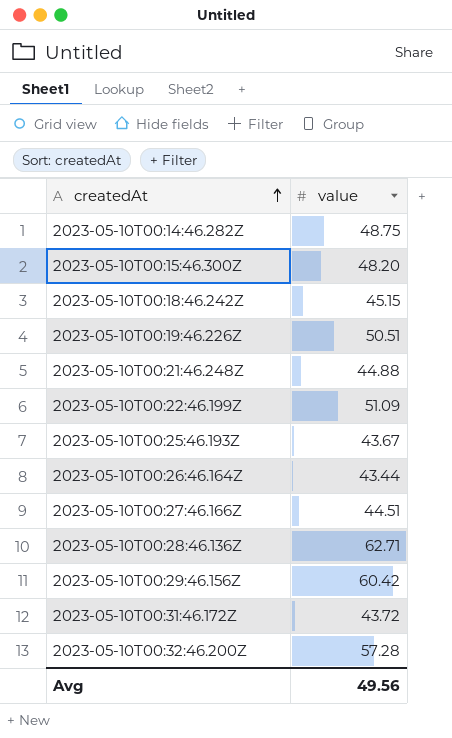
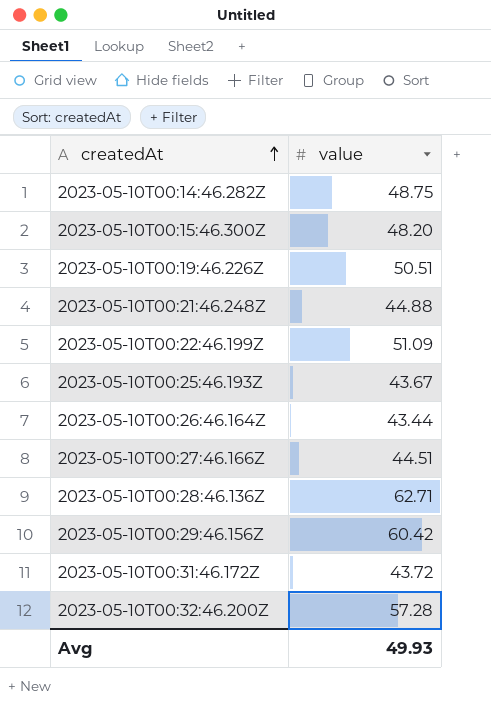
row 2023-05-10T00:18:46.242Z: 45.15 -> none
Avg | value: 49.56 -> 49.93

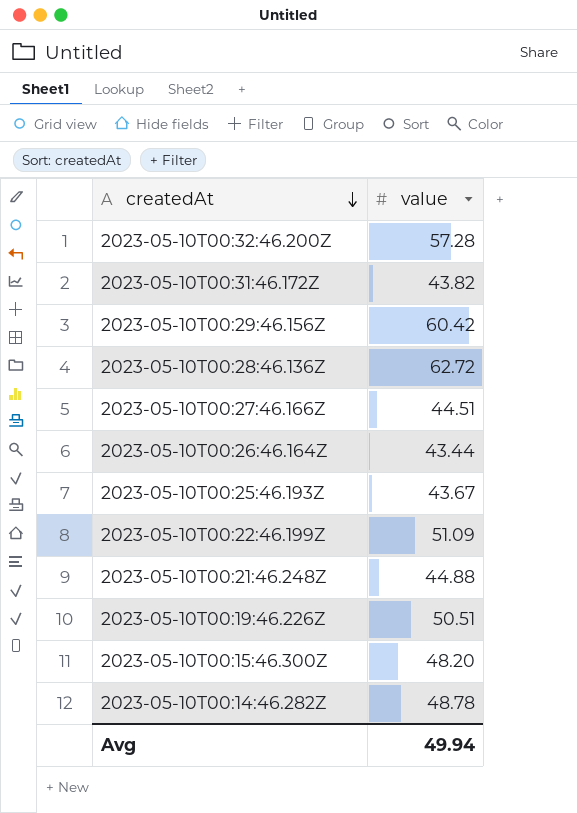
row order: createdAt ascending -> createdAt descending
2023-05-10T00:31:46.172Z | value: 43.72 -> 43.82
2023-05-10T00:28:46.136Z | value: 62.71 -> 62.72
2023-05-10T00:14:46.282Z | value: 48.75 -> 48.78
Avg | value: 49.93 -> 49.94

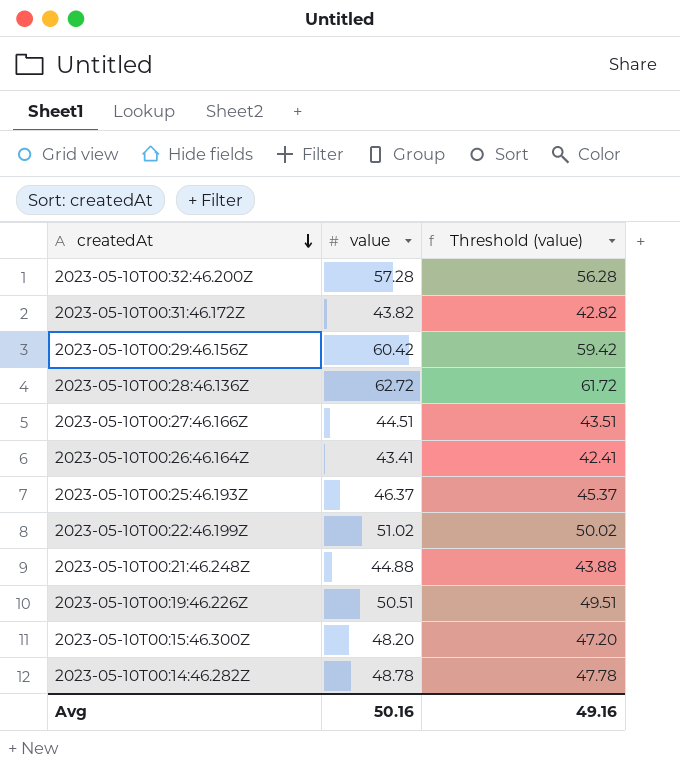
column Threshold (value) | formula: none -> [value] - 1
2023-05-10T00:26:46.164Z | value: 43.44 -> 43.41
2023-05-10T00:25:46.193Z | value: 43.67 -> 46.37
2023-05-10T00:22:46.199Z | value: 51.09 -> 51.02
Avg | value: 49.94 -> 50.16

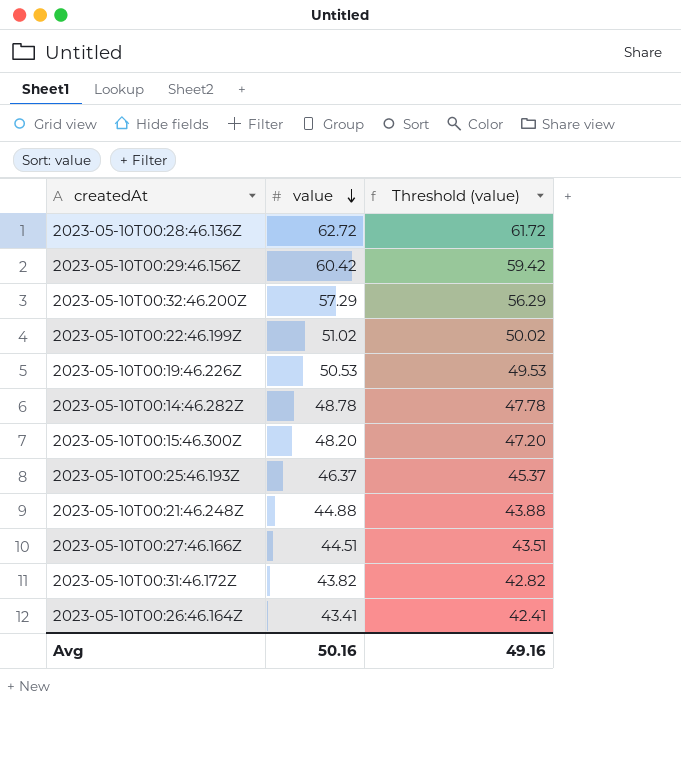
row order: createdAt descending -> value descending
2023-05-10T00:32:46.200Z | value: 57.28 -> 57.29
2023-05-10T00:32:46.200Z | Threshold (value): 56.28 -> 56.29
2023-05-10T00:19:46.226Z | value: 50.51 -> 50.53
2023-05-10T00:19:46.226Z | Threshold (value): 49.51 -> 49.53

